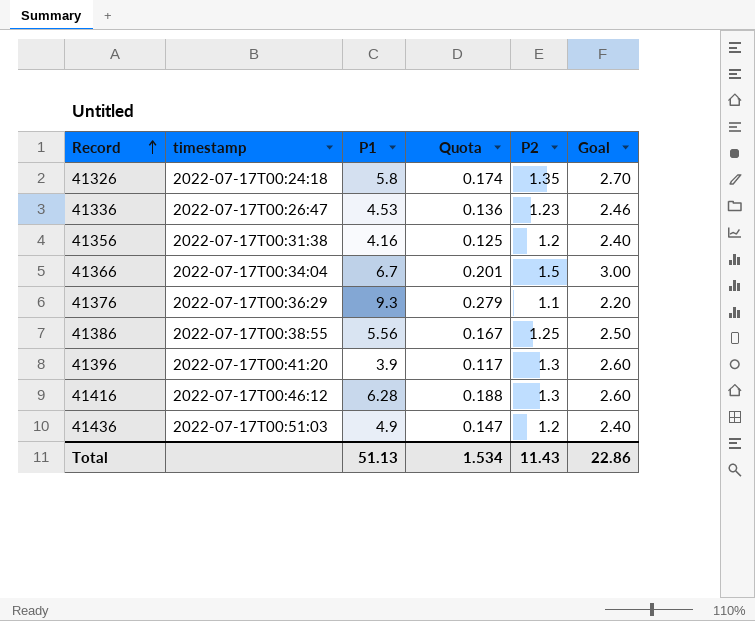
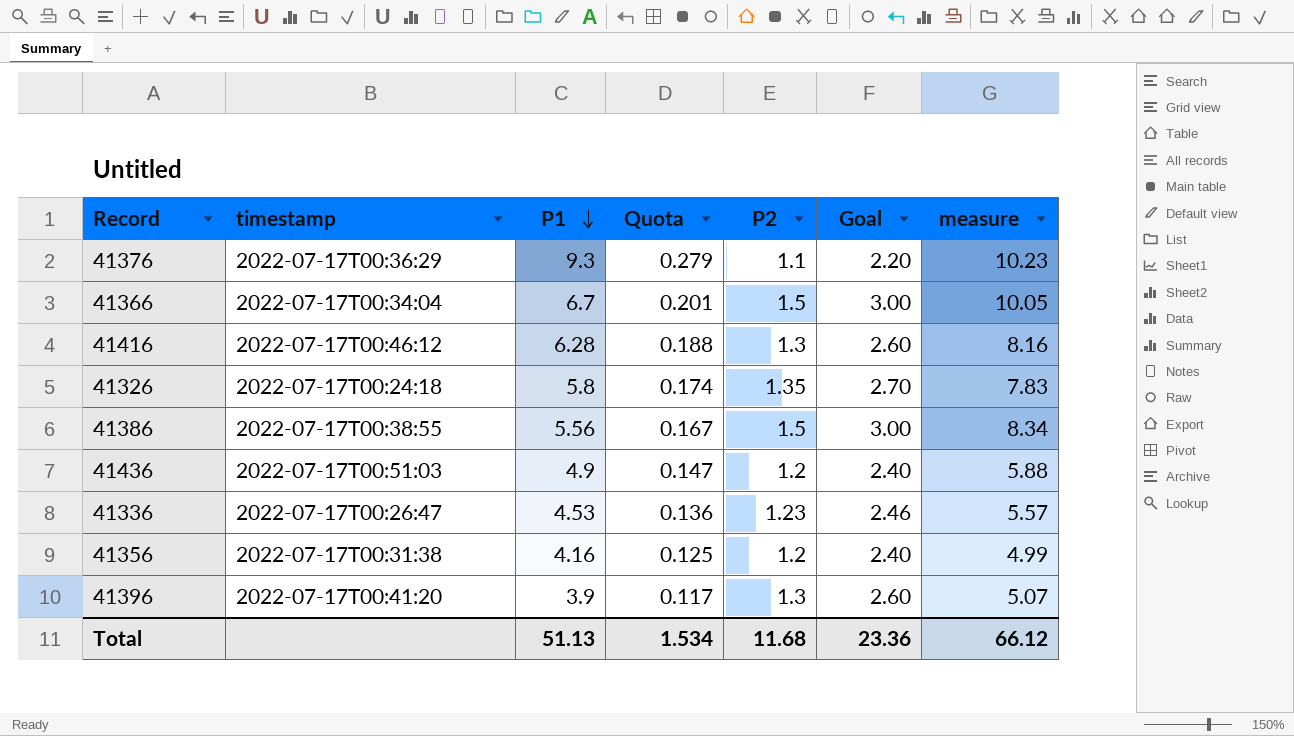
row order: Record ascending -> P1 descending
column measure | formula: none -> [P1] * [P2]
41386 | P2: 1.25 -> 1.5
41386 | Goal: 2.50 -> 3.00
Total | P2: 11.43 -> 11.68
Total | Goal: 22.86 -> 23.36

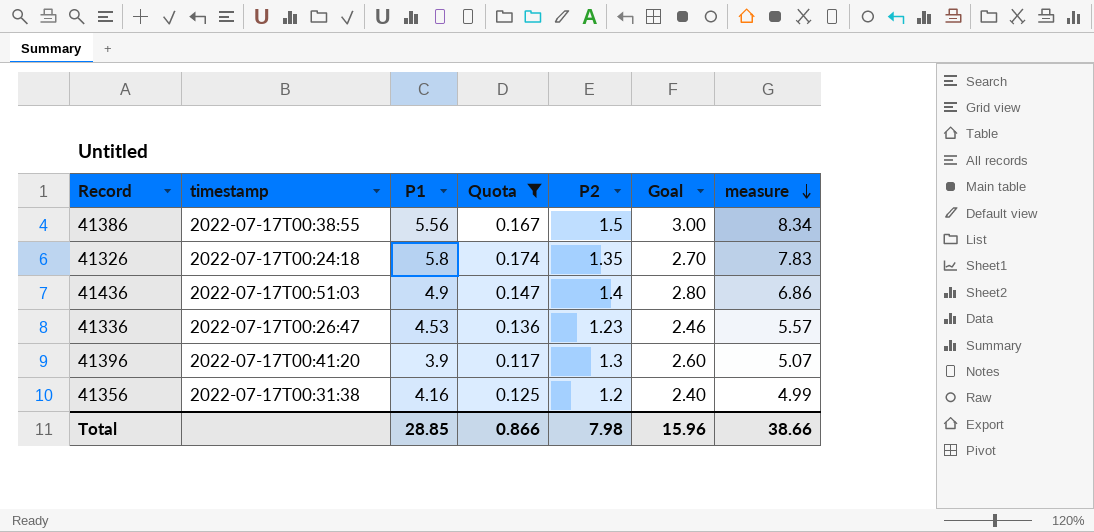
filter: none -> Quota <= 0.174
row order: P1 descending -> measure descending
41436 | P2: 1.2 -> 1.4
41436 | Goal: 2.40 -> 2.80
41436 | measure: 5.88 -> 6.86
Total | P1: 51.13 -> 28.85
Total | Quota: 1.534 -> 0.866
Total | P2: 11.68 -> 7.98
Total | Goal: 23.36 -> 15.96
Total | measure: 66.12 -> 38.66

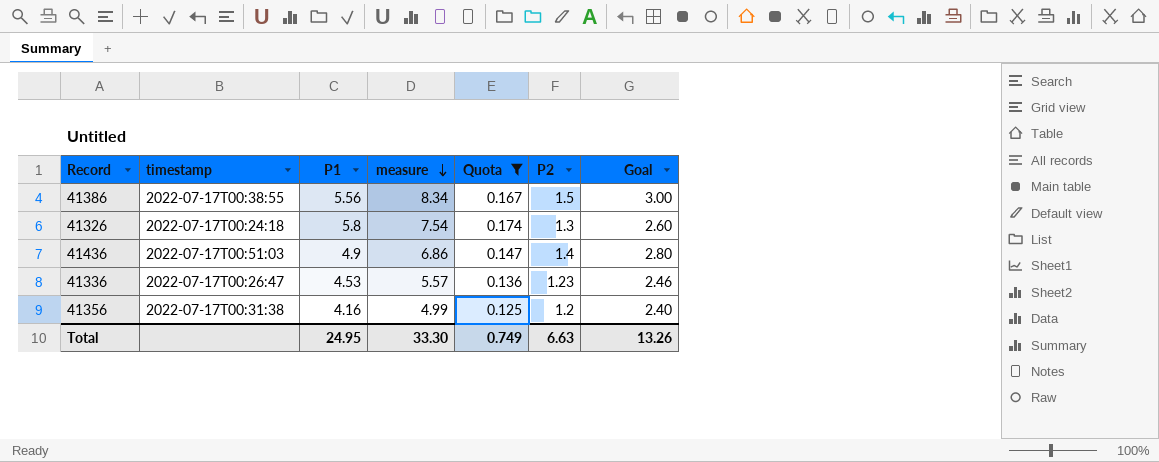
column measure | position: 7 -> 4
row 41396: 2022-07-17T00:41:20 | 3.9 | 0.117 | 1.3 | 2.60 | 5.07 -> none
41326 | measure: 7.83 -> 7.54
41326 | P2: 1.35 -> 1.3
41326 | Goal: 2.70 -> 2.60
Total | P1: 28.85 -> 24.95
Total | measure: 38.66 -> 33.30
Total | Quota: 0.866 -> 0.749
Total | P2: 7.98 -> 6.63
Total | Goal: 15.96 -> 13.26

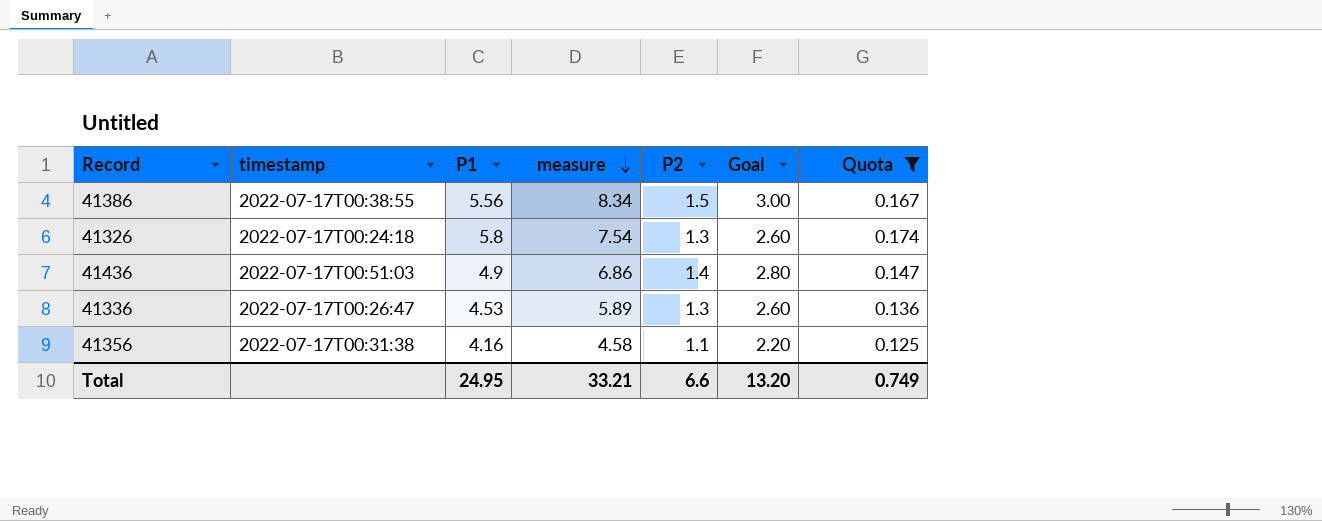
column Quota | position: 5 -> 7
41336 | measure: 5.57 -> 5.89
41336 | P2: 1.23 -> 1.3
41336 | Goal: 2.46 -> 2.60
41356 | measure: 4.99 -> 4.58
41356 | P2: 1.2 -> 1.1
41356 | Goal: 2.40 -> 2.20
Total | measure: 33.30 -> 33.21
Total | P2: 6.63 -> 6.6
Total | Goal: 13.26 -> 13.20

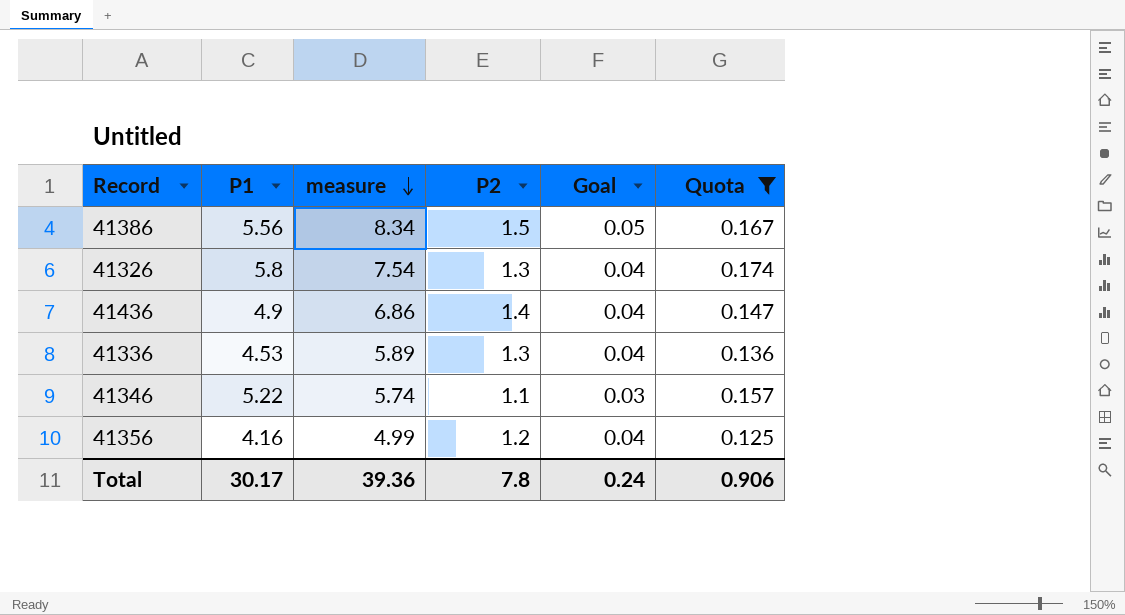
column timestamp | position: 2 -> none
column Goal | formula: [P2] * 2 -> [P2] * 0.03
row 41346: none -> 5.22 | 5.74 | 1.1 | 0.03 | 0.157
41356 | measure: 4.58 -> 4.99
41356 | P2: 1.1 -> 1.2
Total | P1: 24.95 -> 30.17
Total | measure: 33.21 -> 39.36
Total | P2: 6.6 -> 7.8
Total | Goal: 13.20 -> 0.24
Total | Quota: 0.749 -> 0.906

